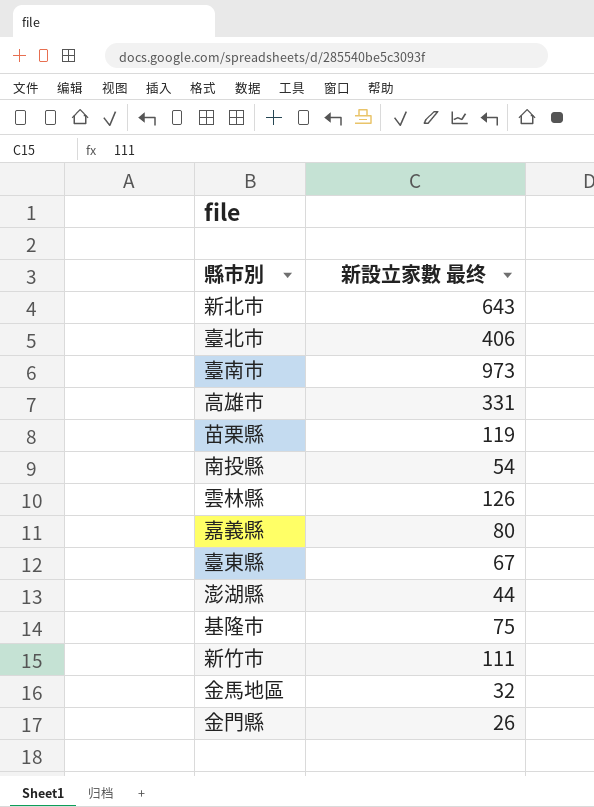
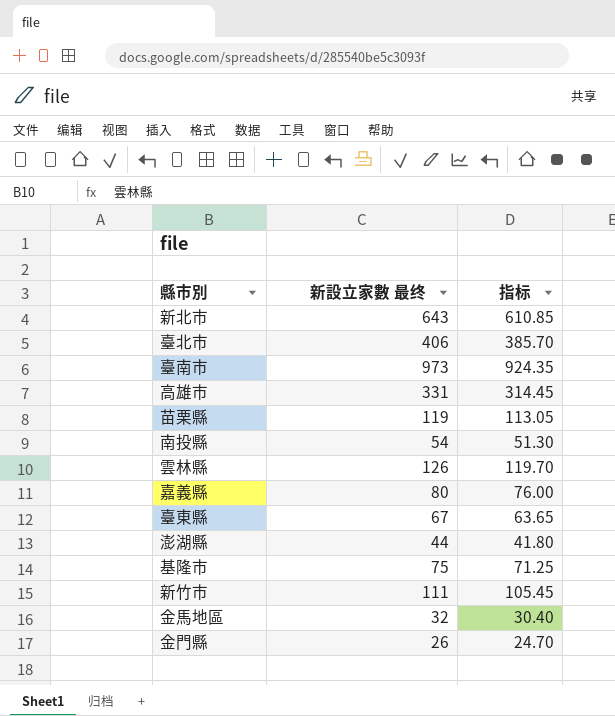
column 指标 | formula: none -> [新設立家數 最终] * 0.95

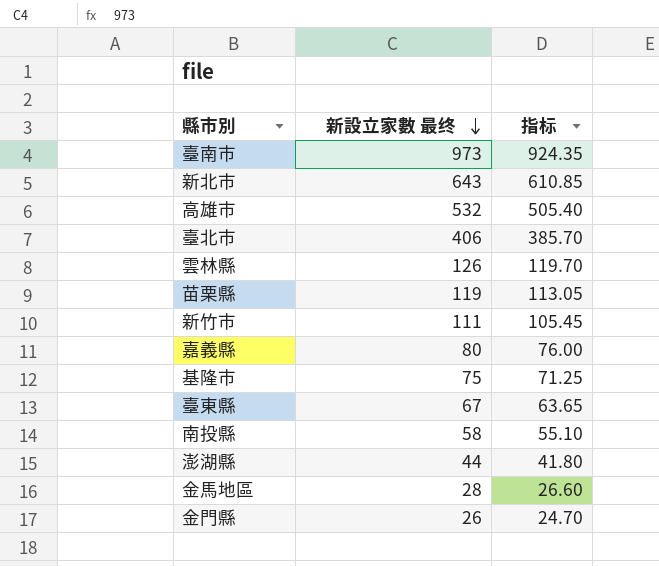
row order: none -> 新設立家數 最终 descending
高雄市 | 新設立家數 最终: 331 -> 532
高雄市 | 指标: 314.45 -> 505.40
南投縣 | 新設立家數 最终: 54 -> 58
南投縣 | 指标: 51.30 -> 55.10
金馬地區 | 新設立家數 最终: 32 -> 28
金馬地區 | 指标: 30.40 -> 26.60

